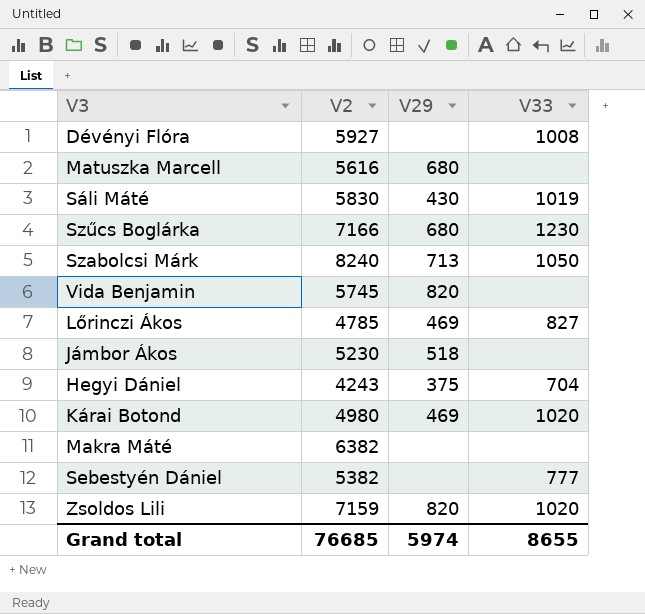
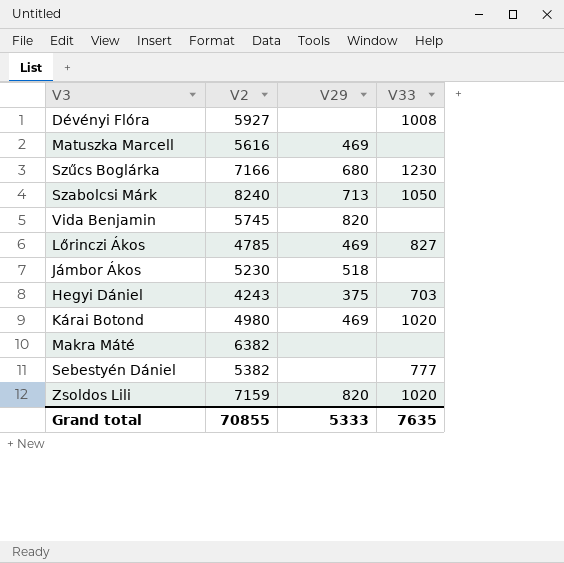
row Sáli Máté: 5830 | 430 | 1019 -> none
Matuszka Marcell | V29: 680 -> 469
Hegyi Dániel | V33: 704 -> 703
Grand total | V2: 76685 -> 70855
Grand total | V29: 5974 -> 5333
Grand total | V33: 8655 -> 7635

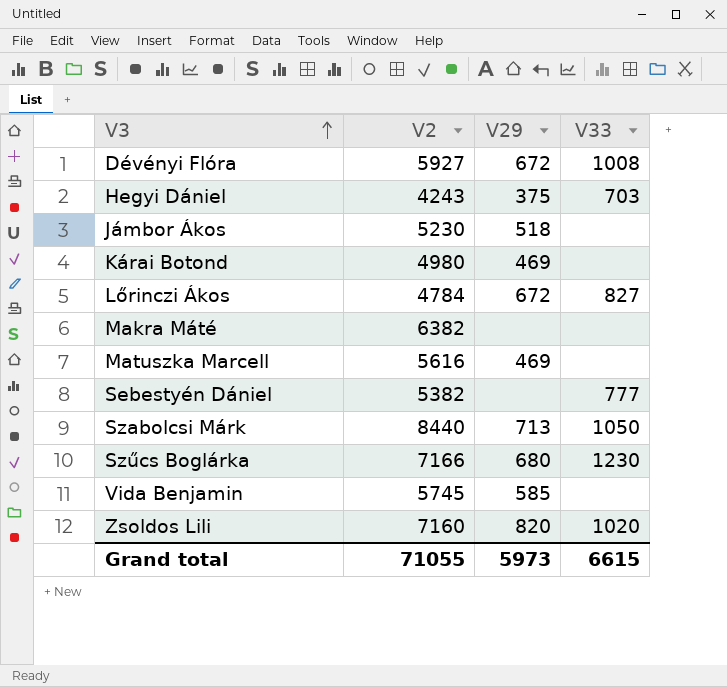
row order: none -> V3 ascending
Dévényi Flóra | V29: none -> 672
Kárai Botond | V33: 1020 -> none
Lőrinczi Ákos | V2: 4785 -> 4784
Lőrinczi Ákos | V29: 469 -> 672
Szabolcsi Márk | V2: 8240 -> 8440
Vida Benjamin | V29: 820 -> 585
Zsoldos Lili | V2: 7159 -> 7160
Grand total | V2: 70855 -> 71055
Grand total | V29: 5333 -> 5973
Grand total | V33: 7635 -> 6615

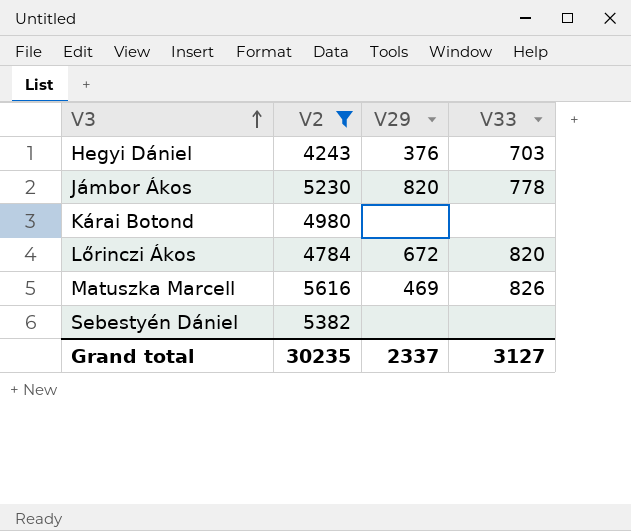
filter: none -> V2 <= 5616
Hegyi Dániel | V29: 375 -> 376
Jámbor Ákos | V29: 518 -> 820
Jámbor Ákos | V33: none -> 778
Kárai Botond | V29: 469 -> none
Lőrinczi Ákos | V33: 827 -> 820
Matuszka Marcell | V33: none -> 826
Sebestyén Dániel | V33: 777 -> none
Grand total | V2: 71055 -> 30235
Grand total | V29: 5973 -> 2337
Grand total | V33: 6615 -> 3127

